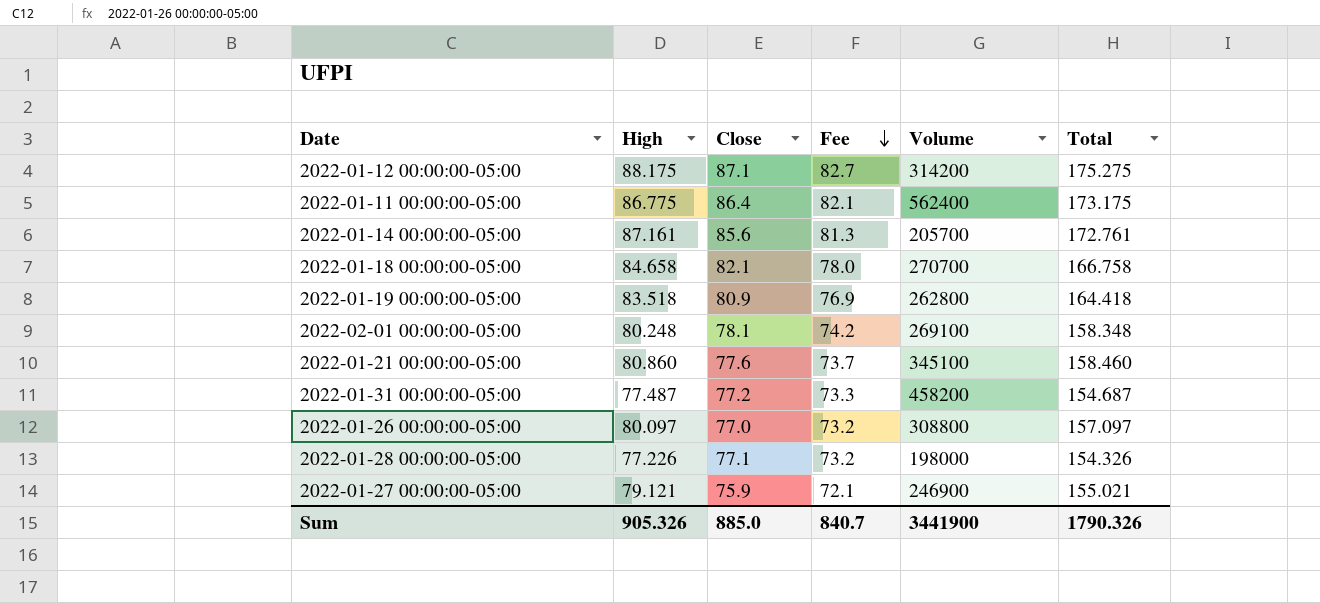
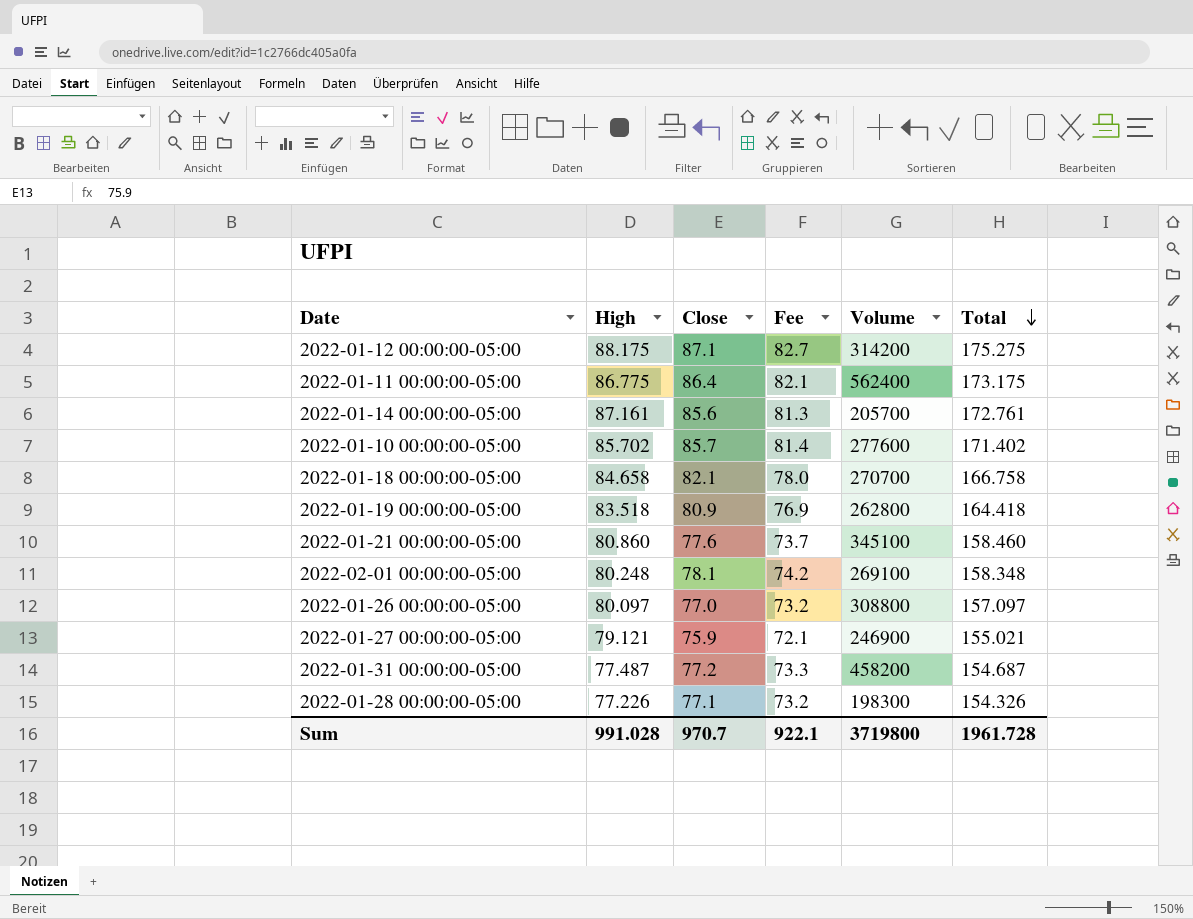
row order: Fee descending -> Total descending
row 2022-01-10 00:00:00-05:00: none -> 85.702 | 85.7 | 81.4 | 277600 | 171.402
2022-01-28 00:00:00-05:00 | Volume: 198000 -> 198300
Sum | High: 905.326 -> 991.028
Sum | Close: 885.0 -> 970.7
Sum | Fee: 840.7 -> 922.1
Sum | Volume: 3441900 -> 3719800
Sum | Total: 1790.326 -> 1961.728

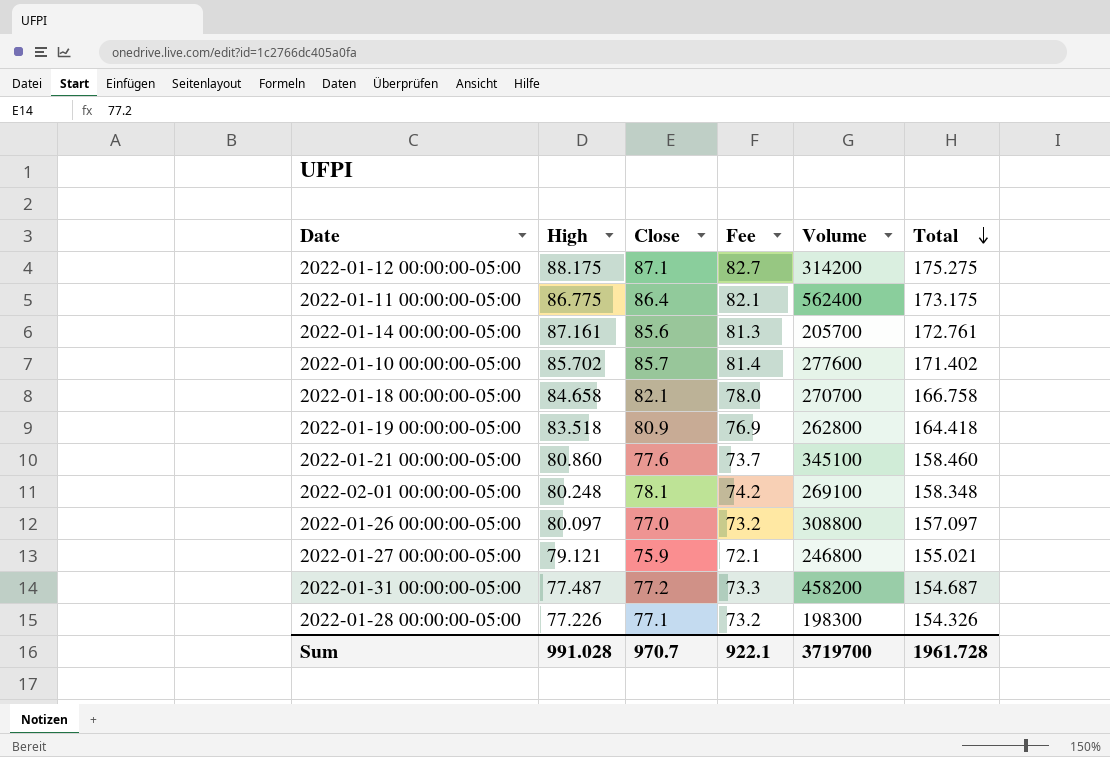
2022-01-27 00:00:00-05:00 | Volume: 246900 -> 246800
Sum | Volume: 3719800 -> 3719700

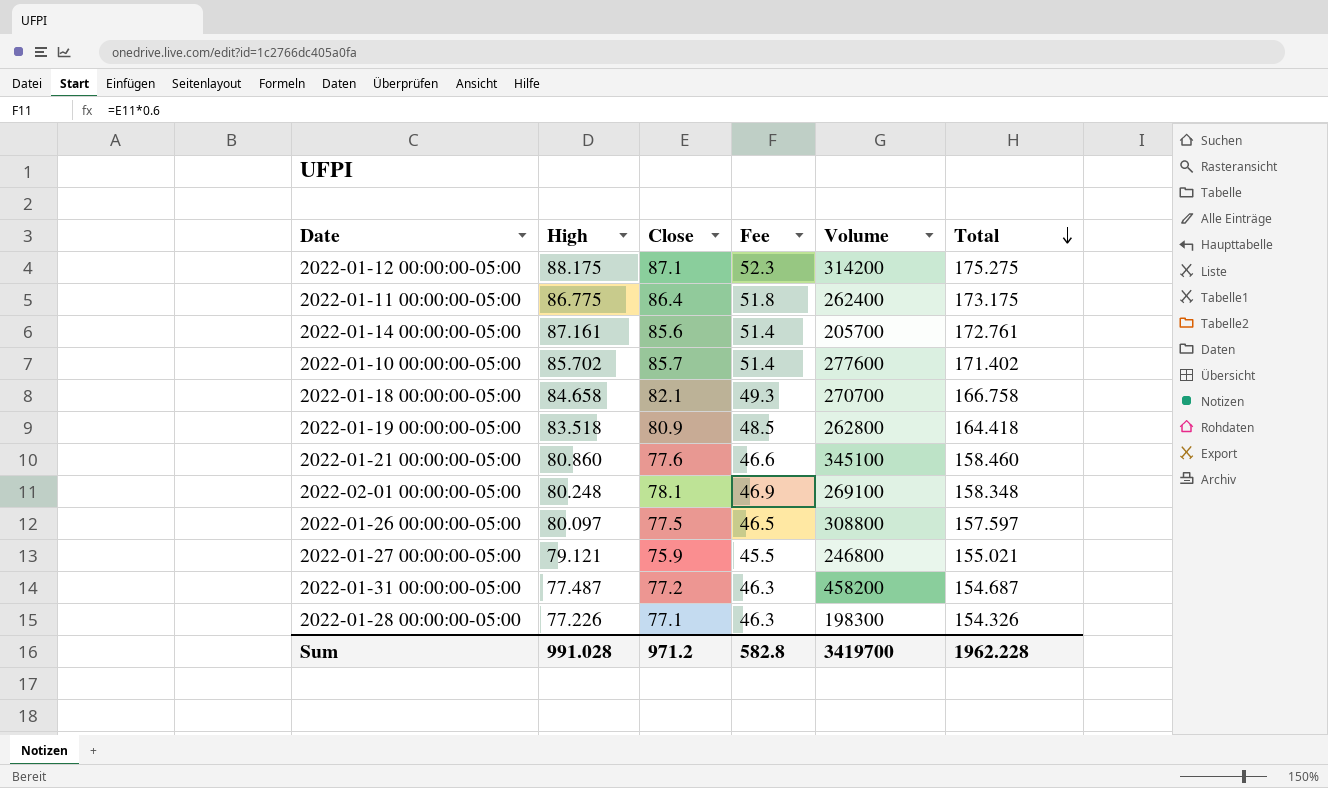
column Fee | formula: [Close] * 0.95 -> [Close] * 0.6
2022-01-11 00:00:00-05:00 | Volume: 562400 -> 262400
2022-01-26 00:00:00-05:00 | Close: 77.0 -> 77.5
2022-01-26 00:00:00-05:00 | Total: 157.097 -> 157.597
Sum | Close: 970.7 -> 971.2
Sum | Fee: 922.1 -> 582.8
Sum | Volume: 3719700 -> 3419700
Sum | Total: 1961.728 -> 1962.228

